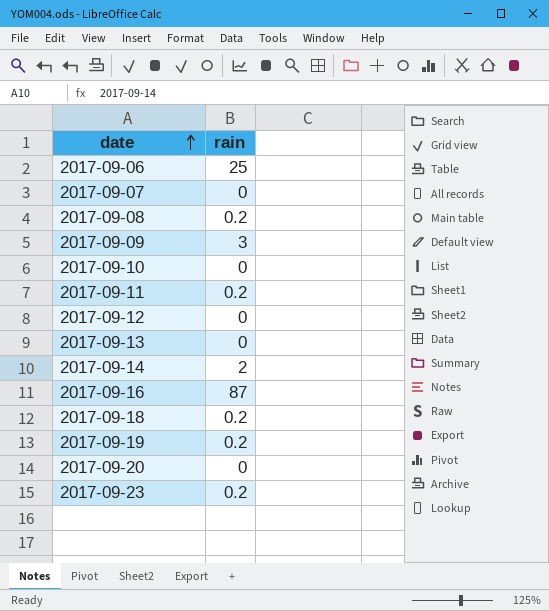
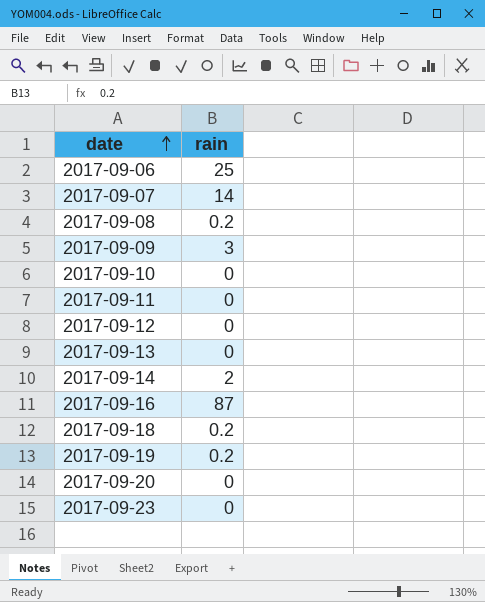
2017-09-07 | rain: 0 -> 14
2017-09-11 | rain: 0.2 -> 0
2017-09-23 | rain: 0.2 -> 0

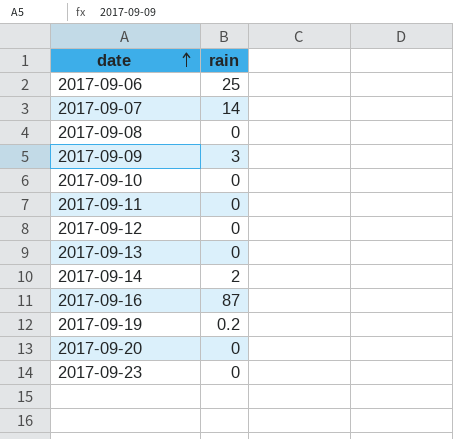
row 2017-09-18: 0.2 -> none
2017-09-08 | rain: 0.2 -> 0

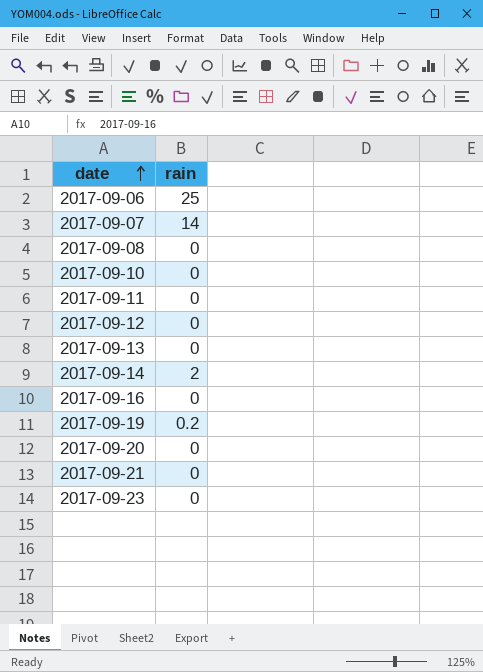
row 2017-09-09: 3 -> none
2017-09-16 | rain: 87 -> 0
row 2017-09-21: none -> 0

